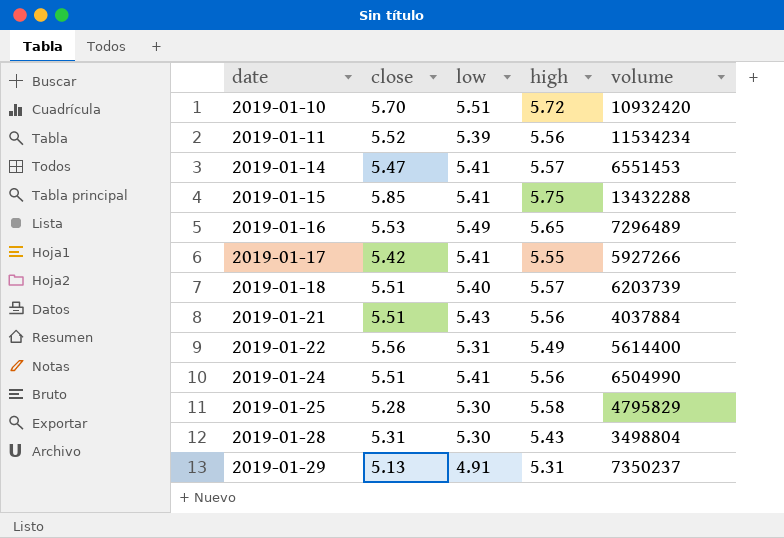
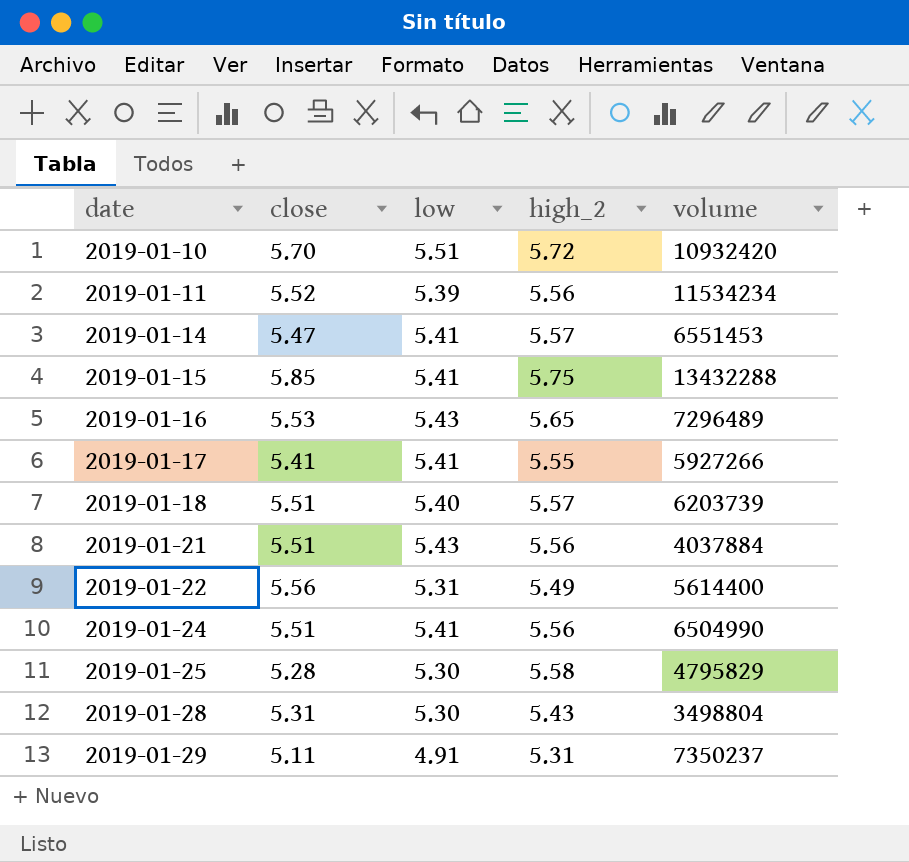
column name: high -> high_2
2019-01-16 | low: 5.49 -> 5.43
2019-01-17 | close: 5.42 -> 5.41
2019-01-29 | close: 5.13 -> 5.11

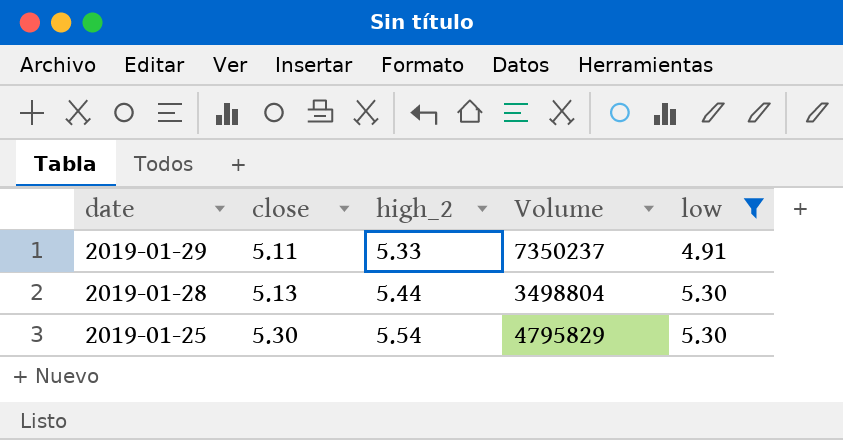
filter: none -> low <= 5.30
row order: date ascending -> date descending
column name: volume -> Volume
column low | position: 3 -> 5
2019-01-29 | high_2: 5.31 -> 5.33
2019-01-28 | close: 5.31 -> 5.13
2019-01-28 | high_2: 5.43 -> 5.44
2019-01-25 | close: 5.28 -> 5.30
2019-01-25 | high_2: 5.58 -> 5.54

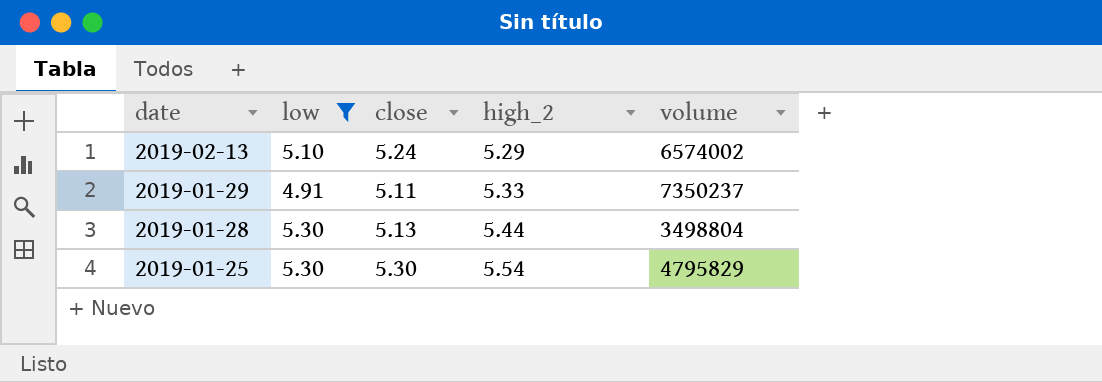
column low | position: 5 -> 2
column name: Volume -> volume
row 2019-02-13: none -> 5.10 | 5.24 | 5.29 | 6574002

